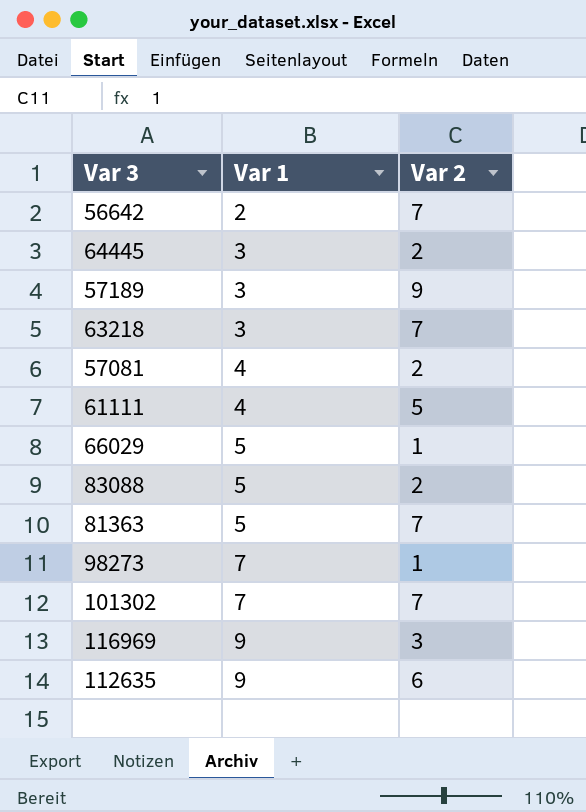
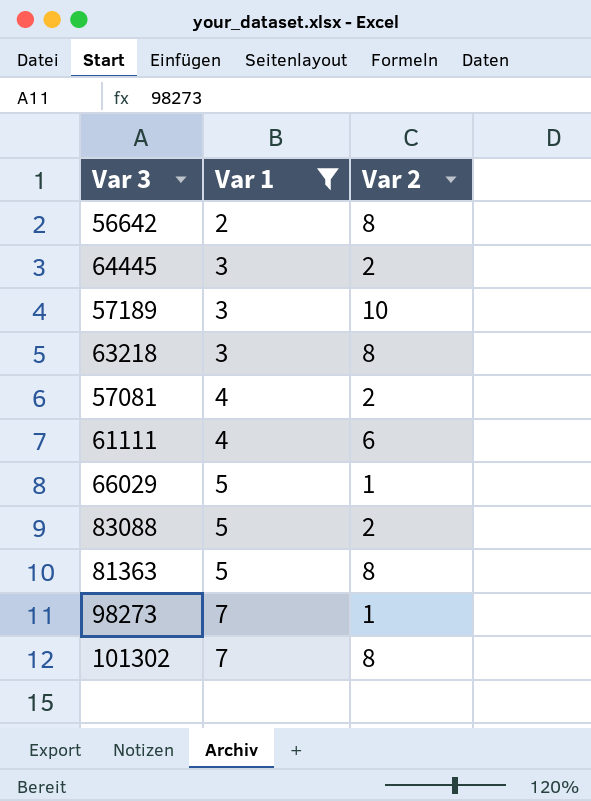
filter: none -> Var 1 != 9
56642 | Var 2: 7 -> 8
57189 | Var 2: 9 -> 10
63218 | Var 2: 7 -> 8
61111 | Var 2: 5 -> 6
81363 | Var 2: 7 -> 8
101302 | Var 2: 7 -> 8

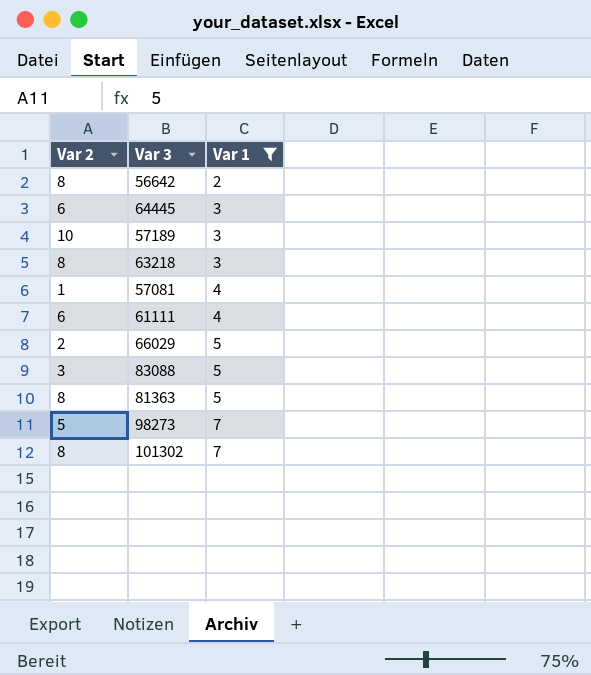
column Var 2 | position: 3 -> 1
64445 | Var 2: 2 -> 6
57081 | Var 2: 2 -> 1
66029 | Var 2: 1 -> 2
83088 | Var 2: 2 -> 3
98273 | Var 2: 1 -> 5

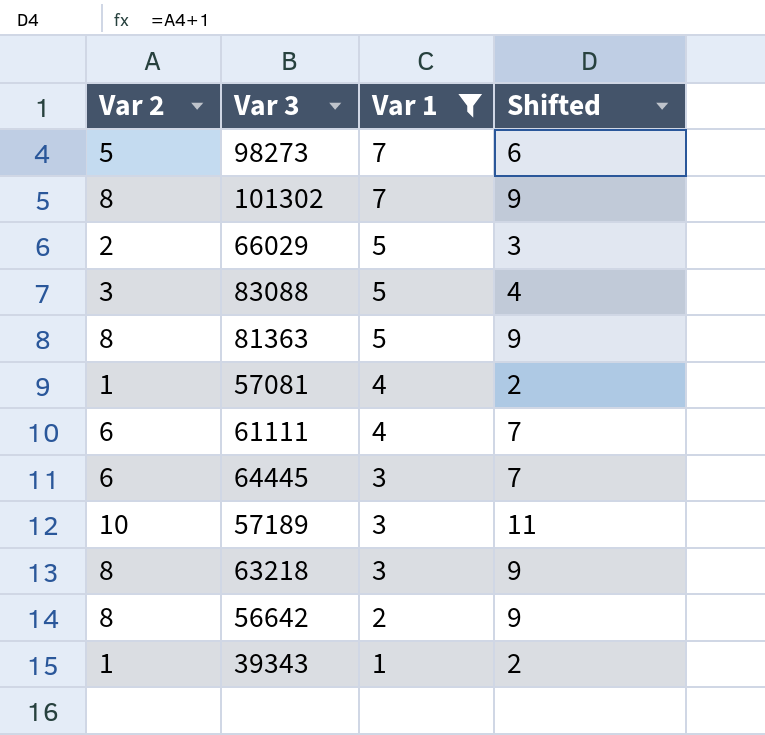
row order: Var 1 ascending -> Var 1 descending
column Shifted | formula: none -> [Var 2] + 1
row 39343: none -> 1 | 1 | 2

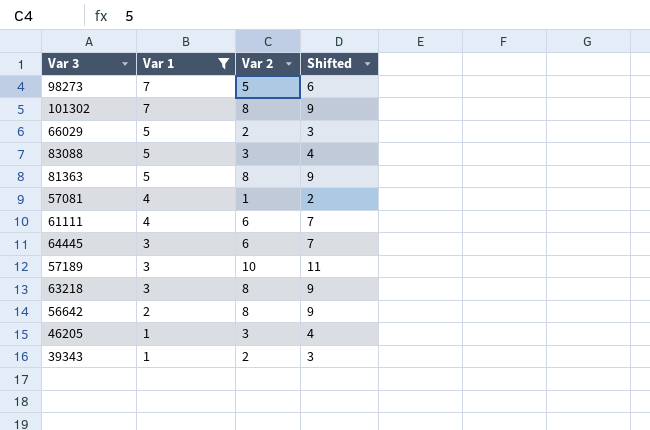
column Var 2 | position: 1 -> 3
row 46205: none -> 1 | 3 | 4
39343 | Var 2: 1 -> 2
39343 | Shifted: 2 -> 3

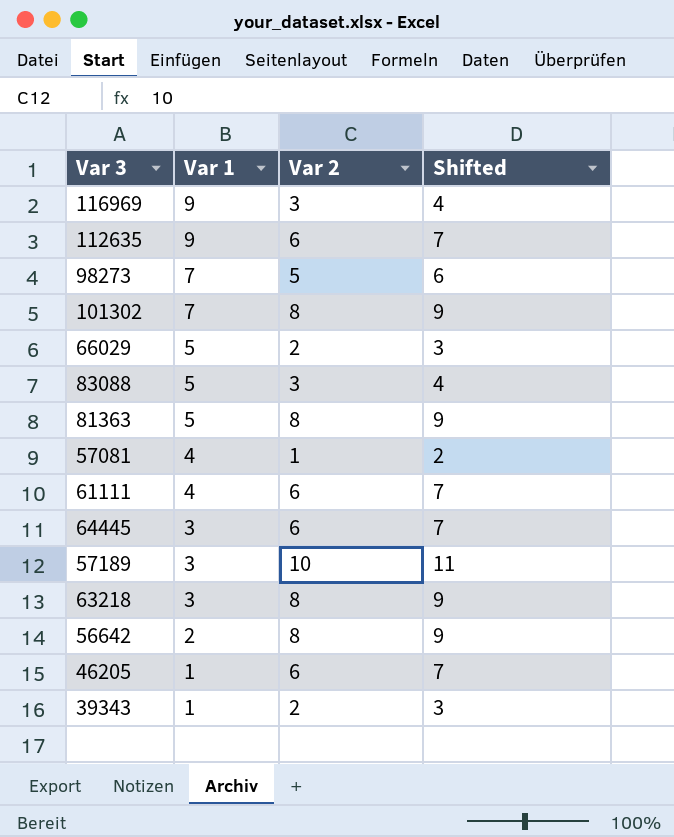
filter: Var 1 != 9 -> none
46205 | Var 2: 3 -> 6
46205 | Shifted: 4 -> 7

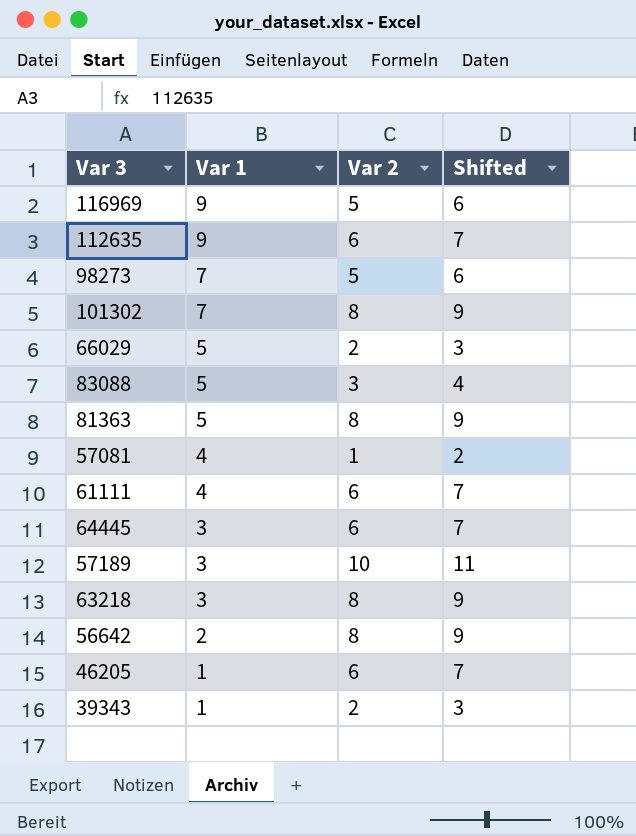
116969 | Var 2: 3 -> 5
116969 | Shifted: 4 -> 6

